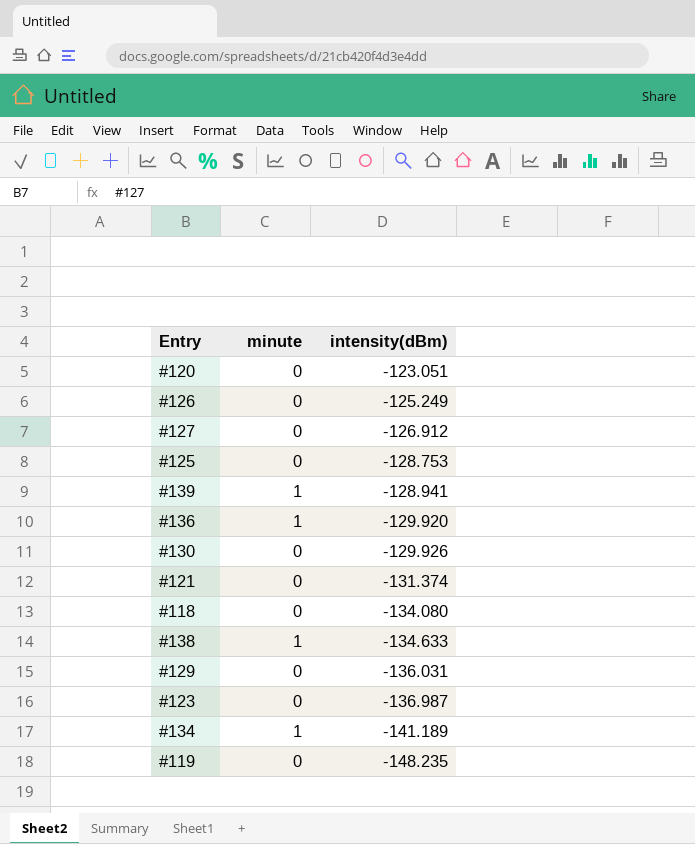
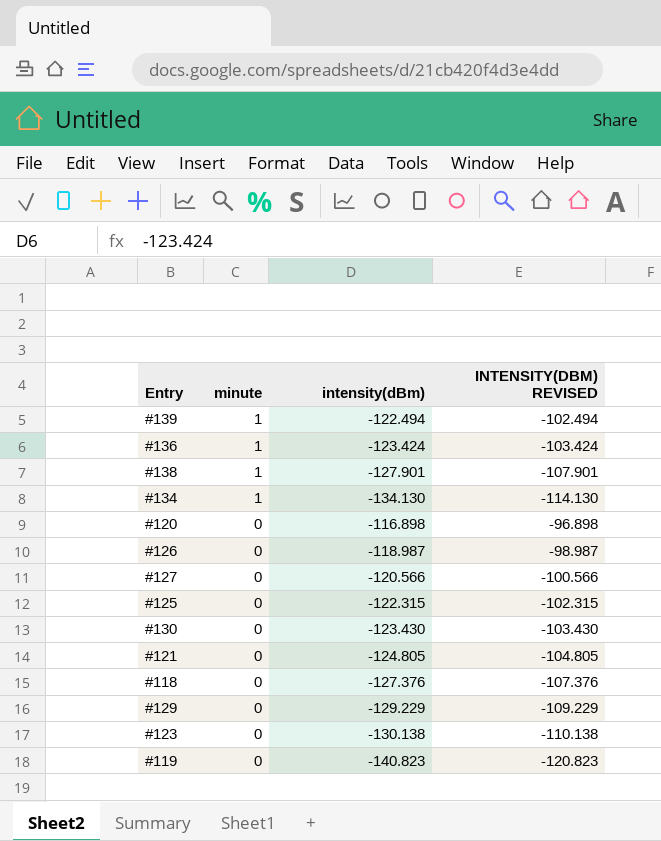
row order: intensity(dBm) descending -> minute descending
column INTENSITY(DBM) REVISED | formula: none -> [intensity(dBm)] + 20
#139 | intensity(dBm): -128.941 -> -122.494
#136 | intensity(dBm): -129.920 -> -123.424
#138 | intensity(dBm): -134.633 -> -127.901
#134 | intensity(dBm): -141.189 -> -134.130
#120 | intensity(dBm): -123.051 -> -116.898
#126 | intensity(dBm): -125.249 -> -118.987
#127 | intensity(dBm): -126.912 -> -120.566
#125 | intensity(dBm): -128.753 -> -122.315
#130 | intensity(dBm): -129.926 -> -123.430
#121 | intensity(dBm): -131.374 -> -124.805
#118 | intensity(dBm): -134.080 -> -127.376
#129 | intensity(dBm): -136.031 -> -129.229
#123 | intensity(dBm): -136.987 -> -130.138
#119 | intensity(dBm): -148.235 -> -140.823

